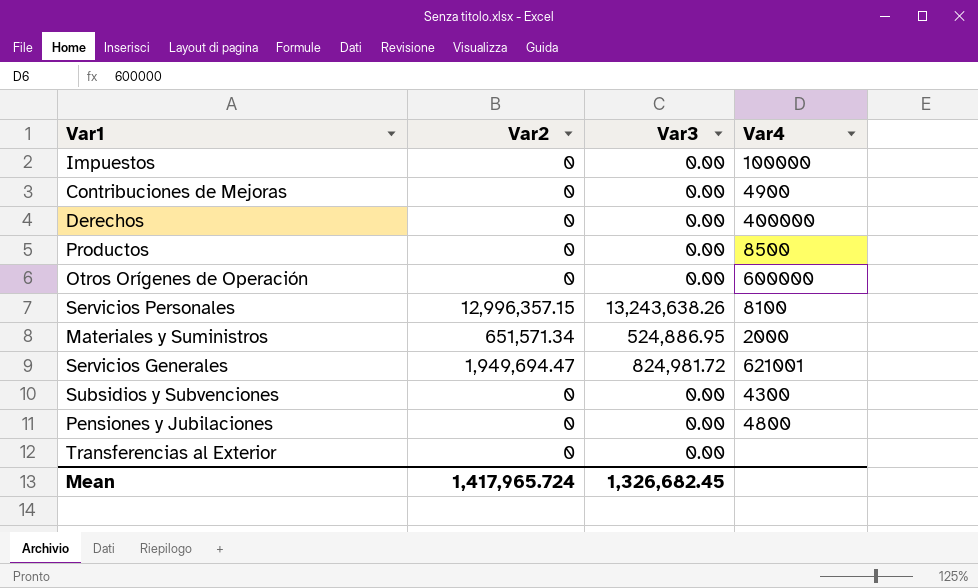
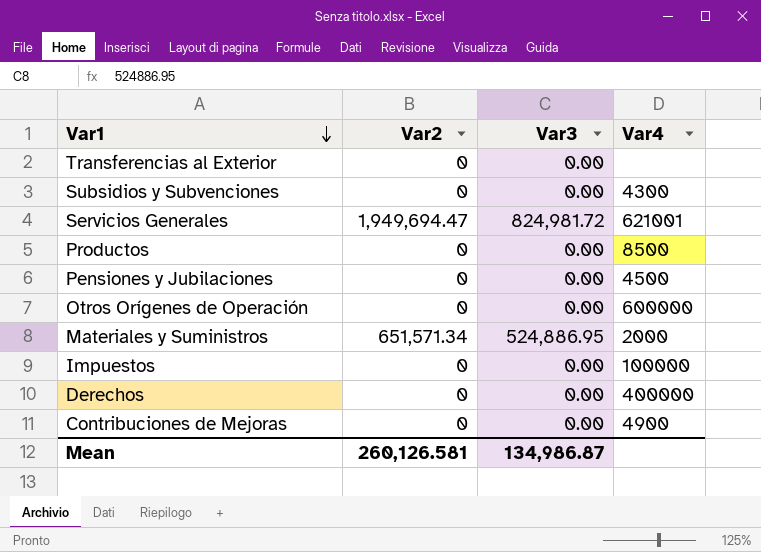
row order: none -> Var1 descending
row Servicios Personales: 12,996,357.15 | 13,243,638.26 | 8100 -> none
Pensiones y Jubilaciones | Var4: 4800 -> 4500
Mean | Var2: 1,417,965.724 -> 260,126.581
Mean | Var3: 1,326,682.45 -> 134,986.87

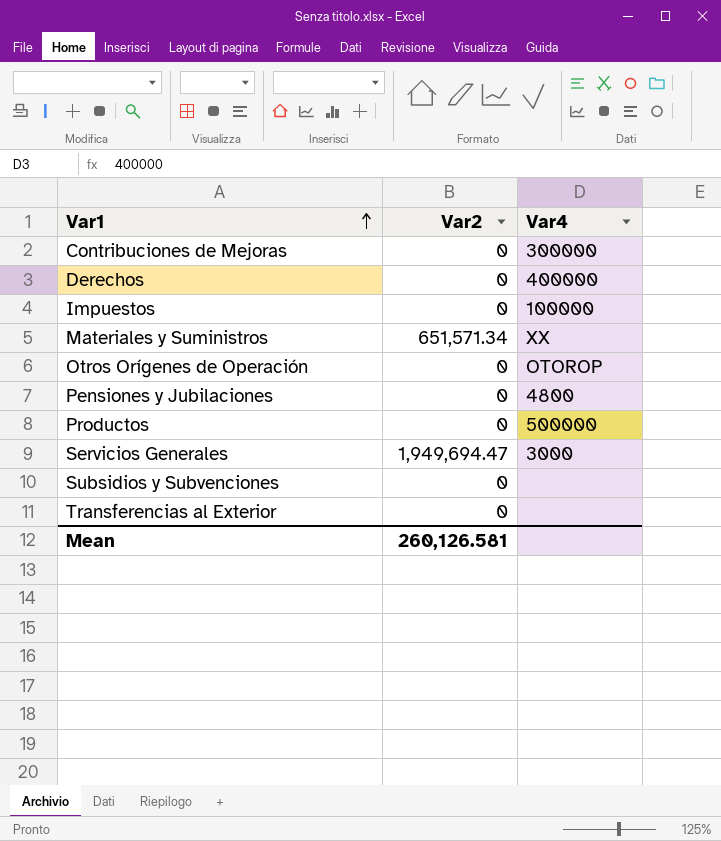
row order: Var1 descending -> Var1 ascending
column Var3 | position: 3 -> none
Contribuciones de Mejoras | Var4: 4900 -> 300000
Materiales y Suministros | Var4: 2000 -> XX
Otros Orígenes de Operación | Var4: 600000 -> OTOROP
Pensiones y Jubilaciones | Var4: 4500 -> 4800
Productos | Var4: 8500 -> 500000
Servicios Generales | Var4: 621001 -> 3000
Subsidios y Subvenciones | Var4: 4300 -> none

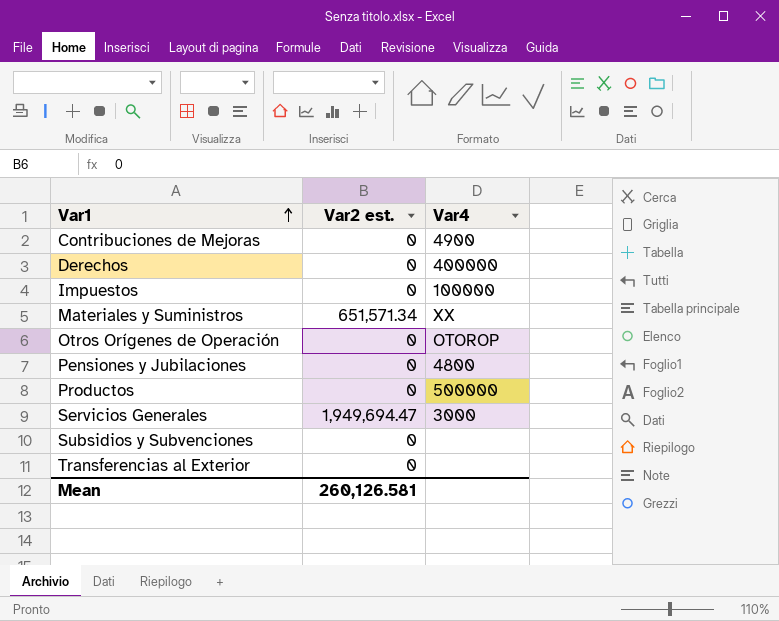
column name: Var2 -> Var2 est.
Contribuciones de Mejoras | Var4: 300000 -> 4900

